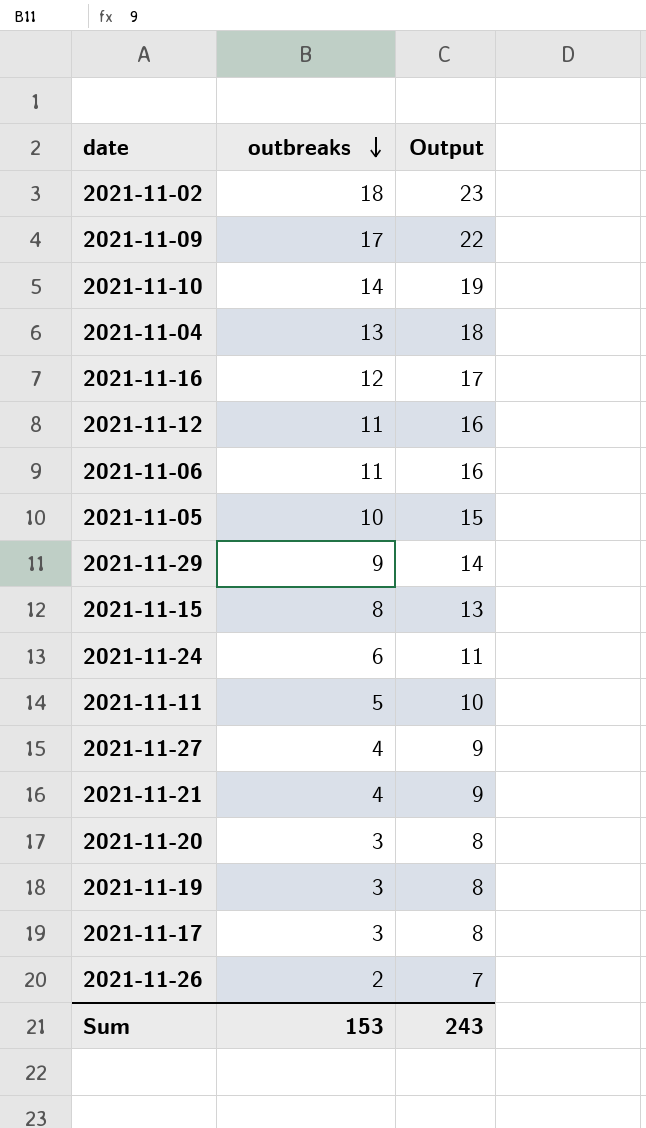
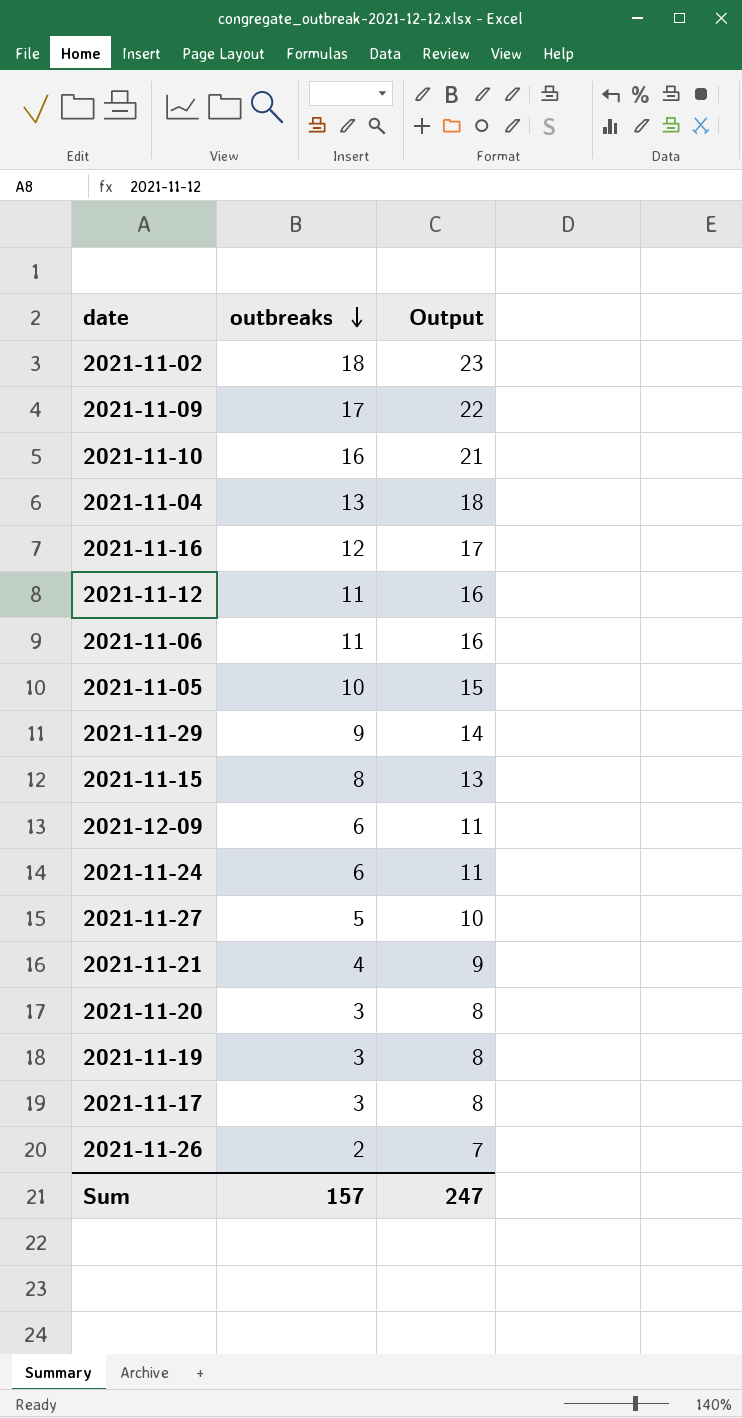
row 2021-11-11: 5 | 10 -> none
2021-11-10 | outbreaks: 14 -> 16
2021-11-10 | Output: 19 -> 21
row 2021-12-09: none -> 6 | 11
2021-11-27 | outbreaks: 4 -> 5
2021-11-27 | Output: 9 -> 10
Sum | outbreaks: 153 -> 157
Sum | Output: 243 -> 247

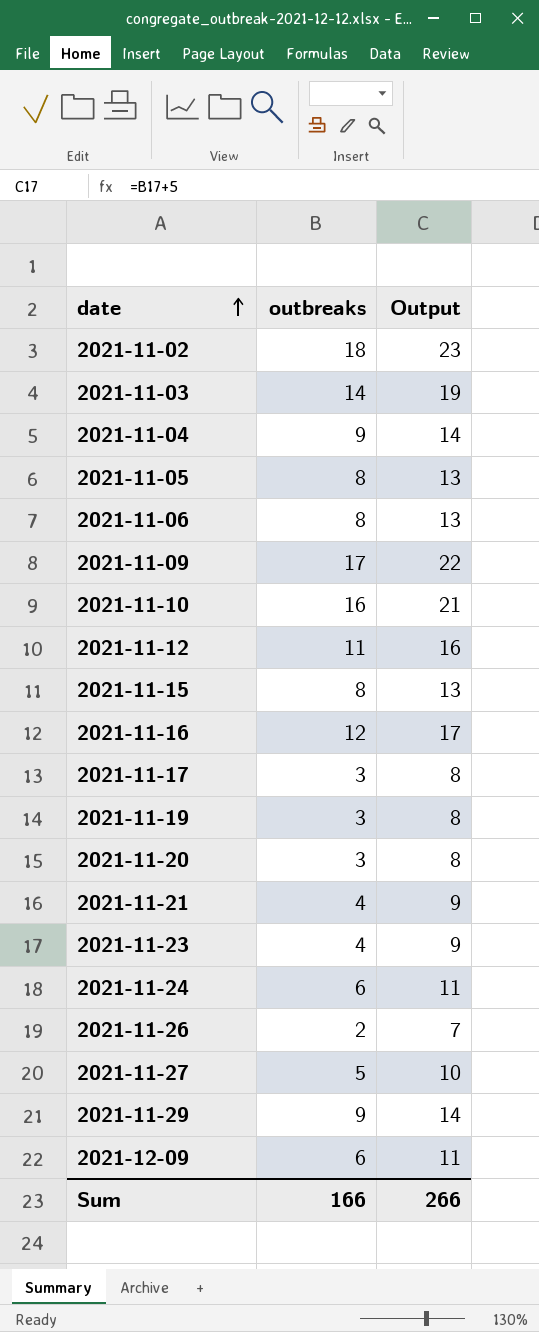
row order: outbreaks descending -> date ascending
row 2021-11-03: none -> 14 | 19
2021-11-04 | outbreaks: 13 -> 9
2021-11-04 | Output: 18 -> 14
2021-11-05 | outbreaks: 10 -> 8
2021-11-05 | Output: 15 -> 13
2021-11-06 | outbreaks: 11 -> 8
2021-11-06 | Output: 16 -> 13
row 2021-11-23: none -> 4 | 9
Sum | outbreaks: 157 -> 166
Sum | Output: 247 -> 266

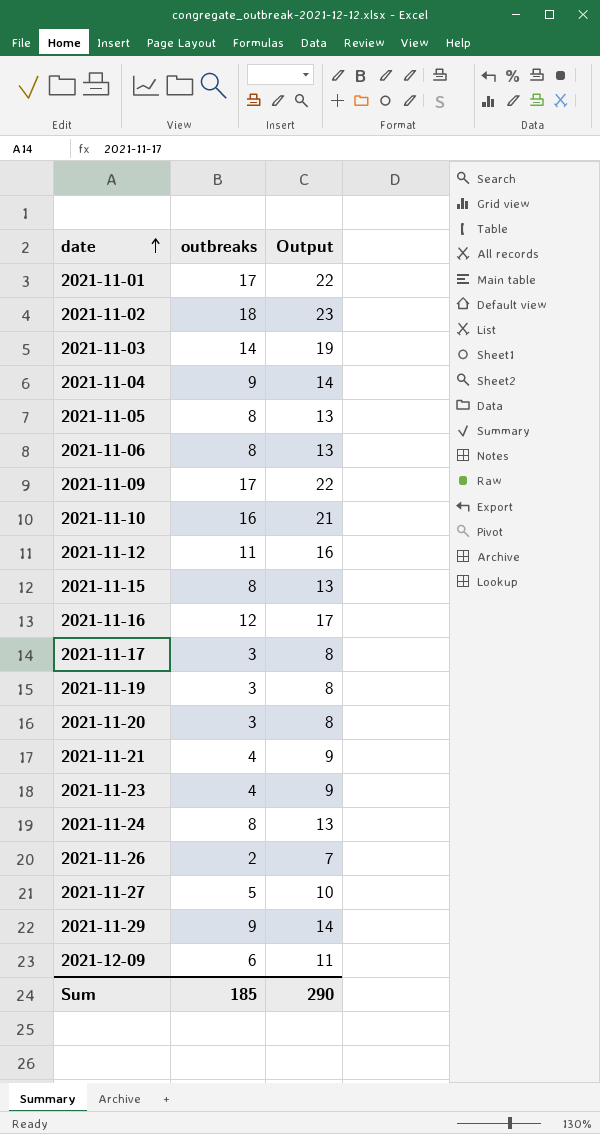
row 2021-11-01: none -> 17 | 22
2021-11-24 | outbreaks: 6 -> 8
2021-11-24 | Output: 11 -> 13
Sum | outbreaks: 166 -> 185
Sum | Output: 266 -> 290

